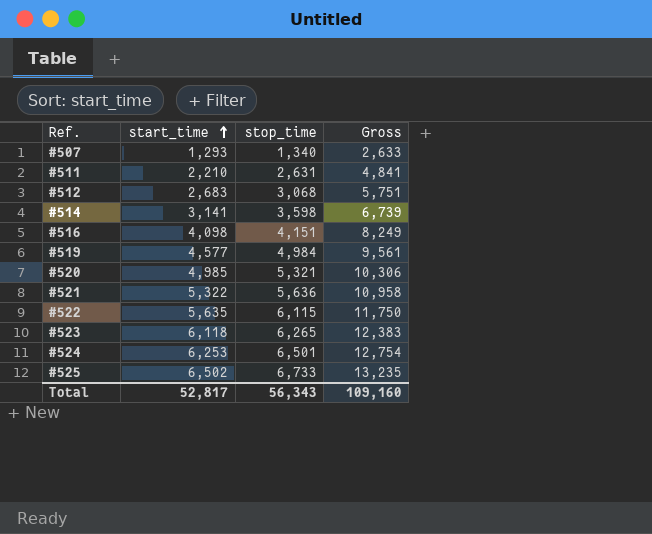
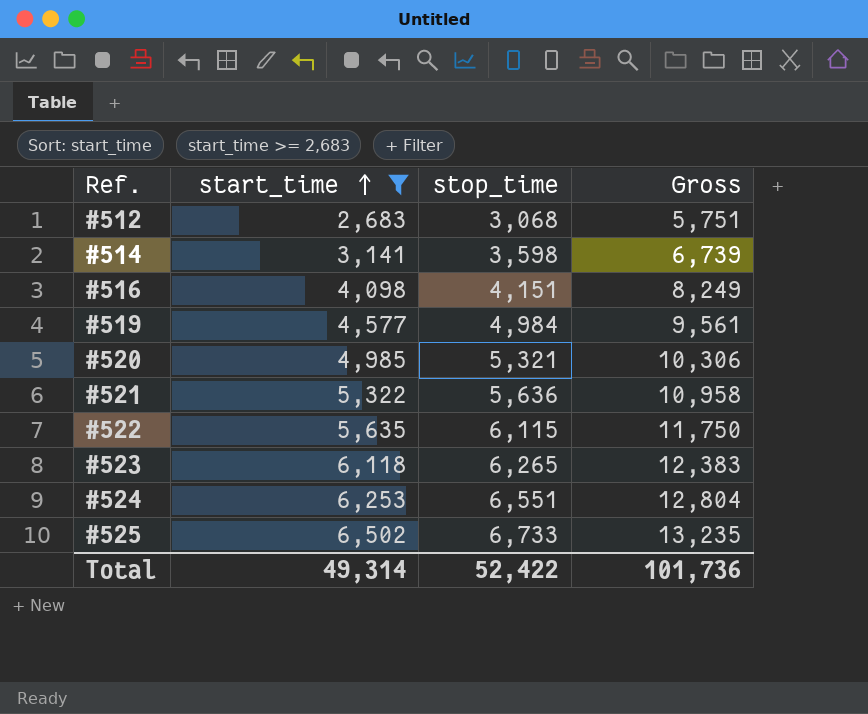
filter: none -> start_time >= 2,683
#524 | stop_time: 6,501 -> 6,551
#524 | Gross: 12,754 -> 12,804
Total | start_time: 52,817 -> 49,314
Total | stop_time: 56,343 -> 52,422
Total | Gross: 109,160 -> 101,736

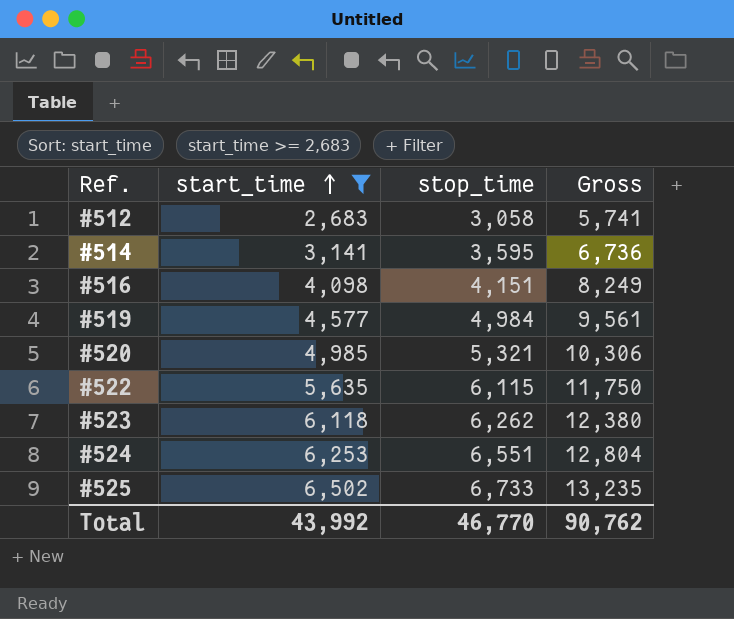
row #521: 5,322 | 5,636 | 10,958 -> none
#512 | stop_time: 3,068 -> 3,058
#512 | Gross: 5,751 -> 5,741
#514 | stop_time: 3,598 -> 3,595
#514 | Gross: 6,739 -> 6,736
#523 | stop_time: 6,265 -> 6,262
#523 | Gross: 12,383 -> 12,380
Total | start_time: 49,314 -> 43,992
Total | stop_time: 52,422 -> 46,770
Total | Gross: 101,736 -> 90,762

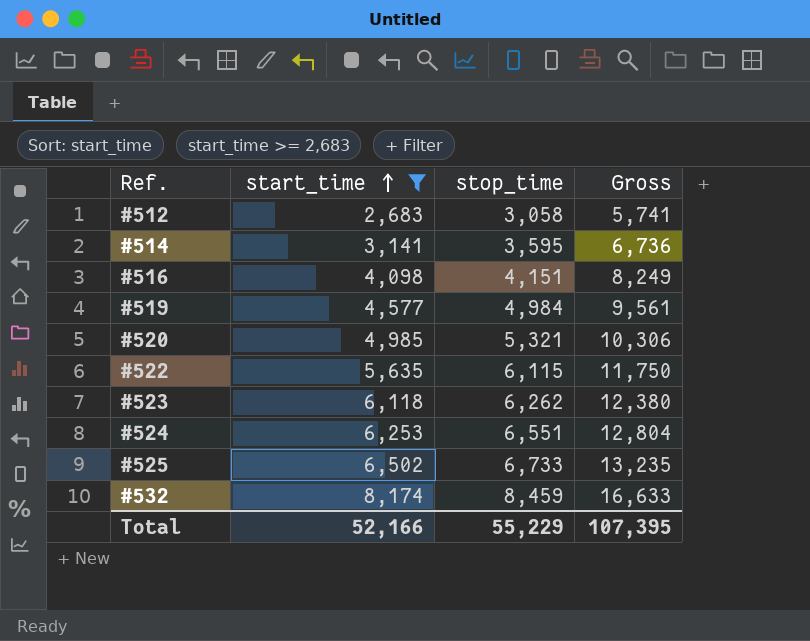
row #532: none -> 8,174 | 8,459 | 16,633
Total | start_time: 43,992 -> 52,166
Total | stop_time: 46,770 -> 55,229
Total | Gross: 90,762 -> 107,395

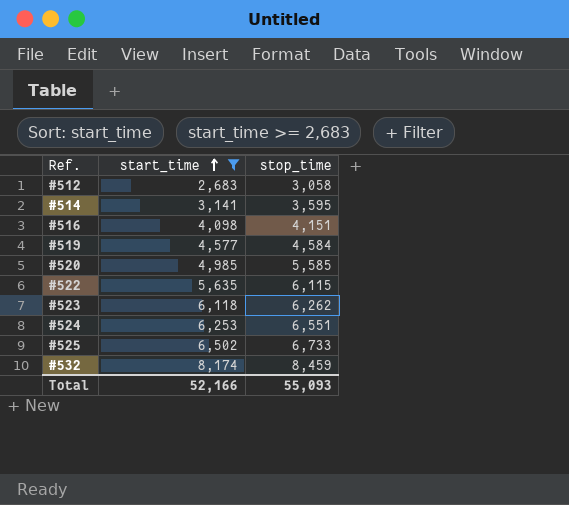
column Gross | formula: [start_time] + [stop_time] -> none
#519 | stop_time: 4,984 -> 4,584
#520 | stop_time: 5,321 -> 5,585
Total | stop_time: 55,229 -> 55,093

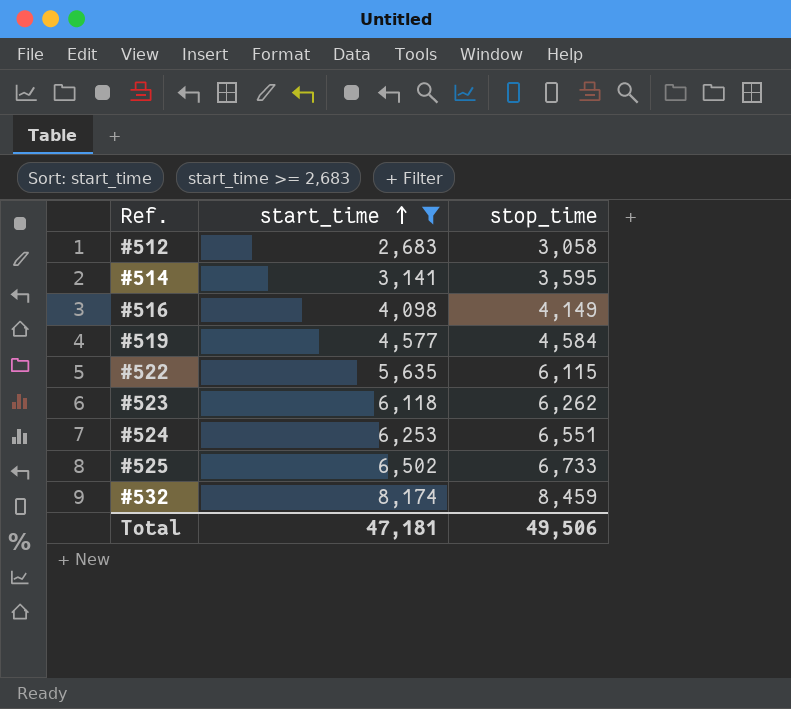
row #520: 4,985 | 5,585 -> none
#516 | stop_time: 4,151 -> 4,149
Total | start_time: 52,166 -> 47,181
Total | stop_time: 55,093 -> 49,506

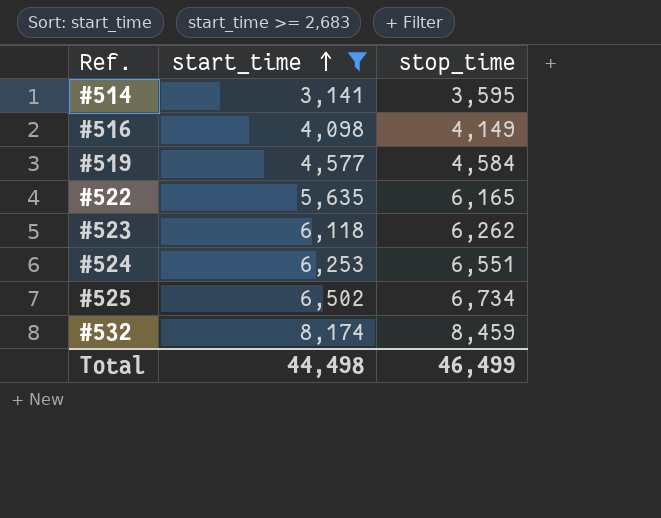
row #512: 2,683 | 3,058 -> none
#522 | stop_time: 6,115 -> 6,165
#525 | stop_time: 6,733 -> 6,734
Total | start_time: 47,181 -> 44,498
Total | stop_time: 49,506 -> 46,499

